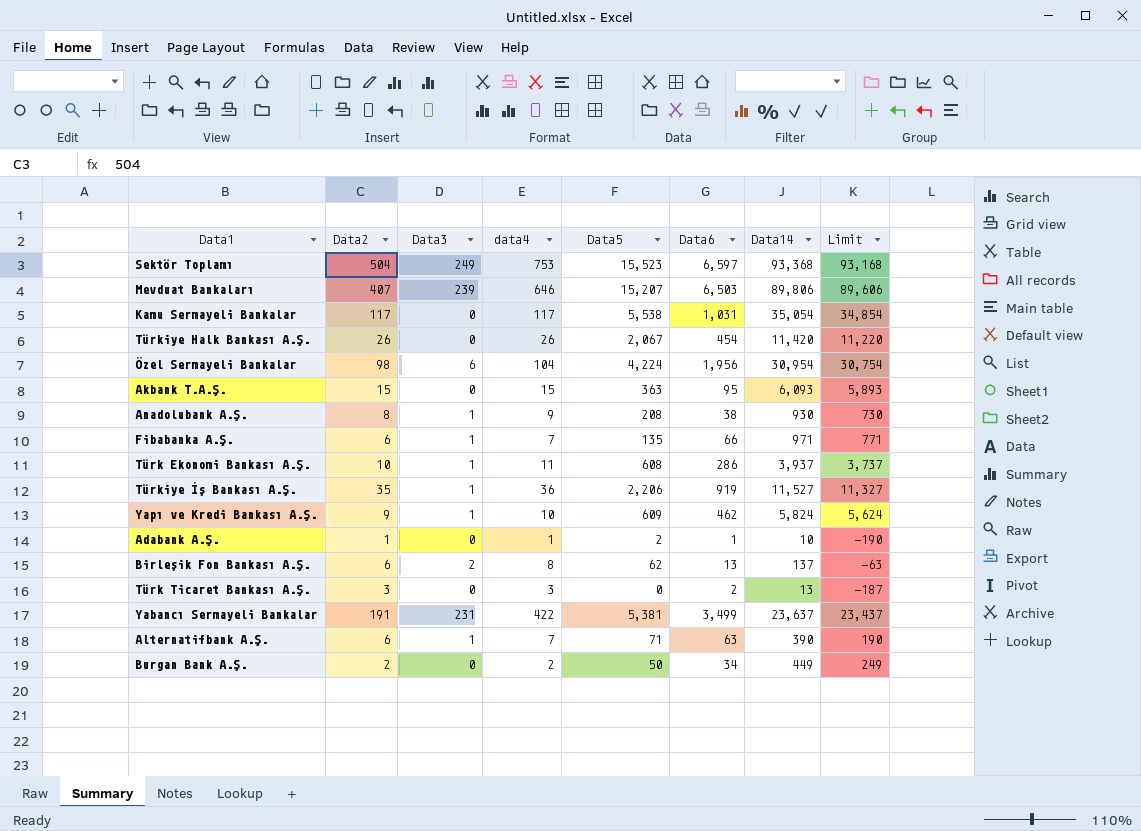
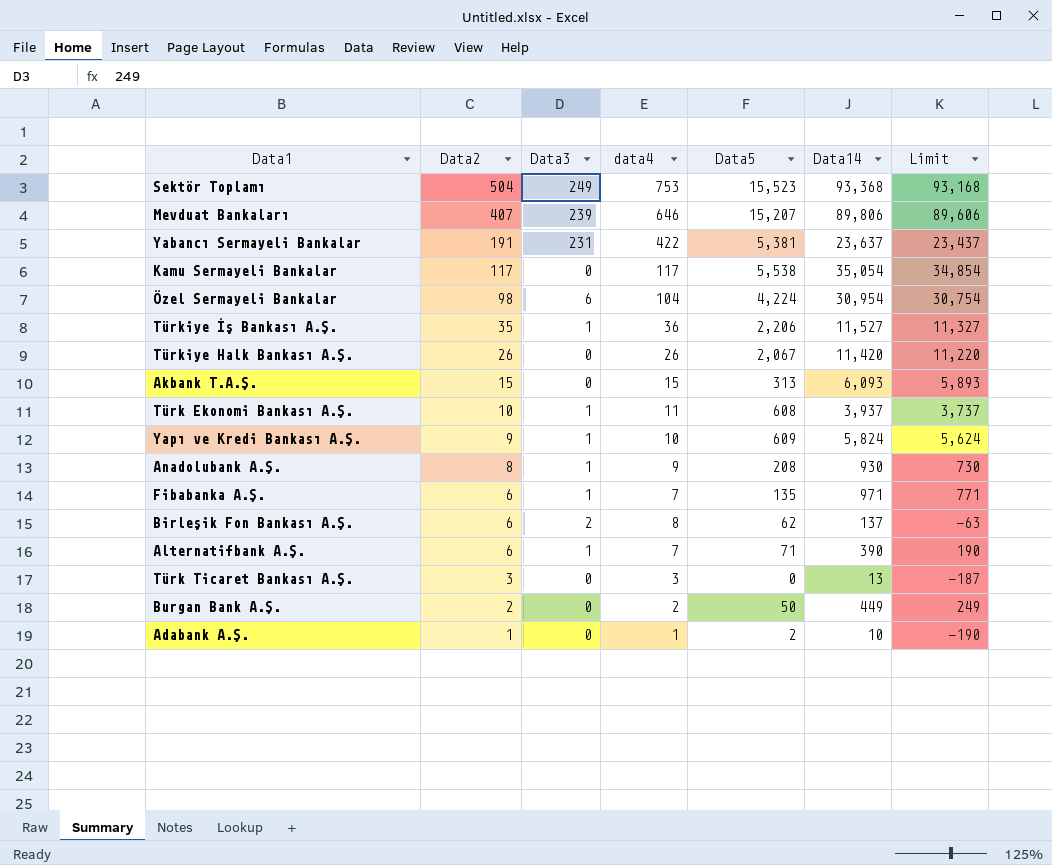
row order: none -> Data2 descending
column Data6 | position: 6 -> none
Akbank T.A.Ş. | Data5: 363 -> 313

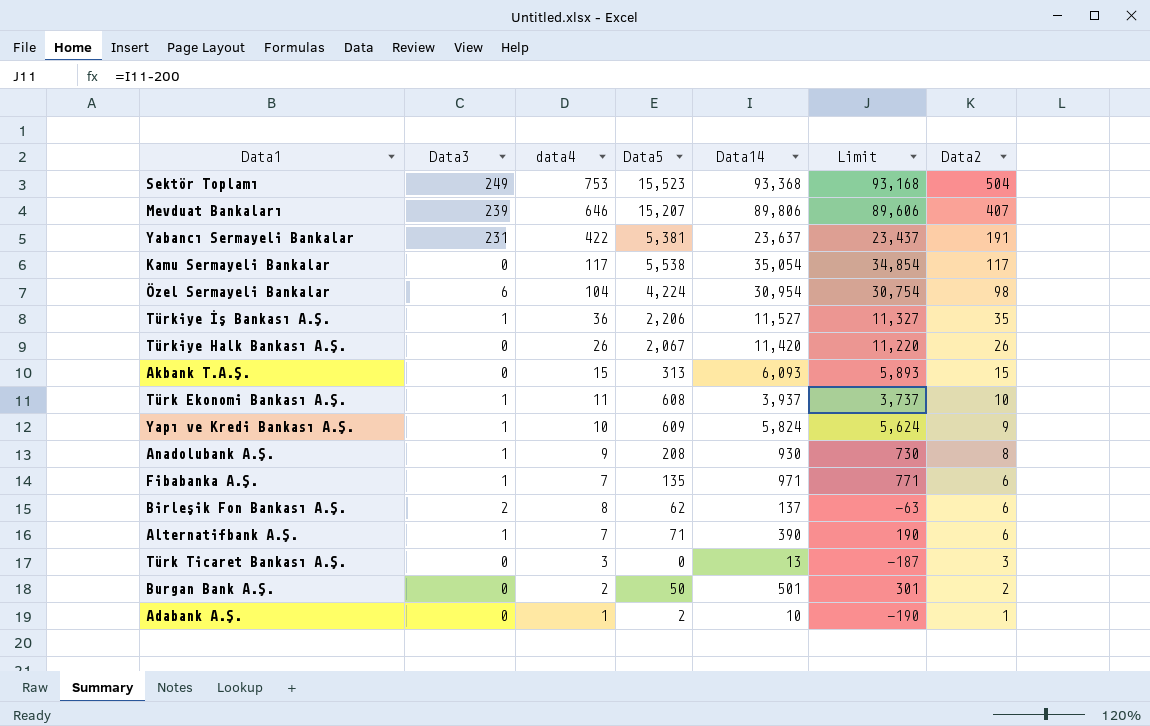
column Data2 | position: 2 -> 7
Burgan Bank A.Ş. | Data14: 449 -> 501
Burgan Bank A.Ş. | Limit: 249 -> 301

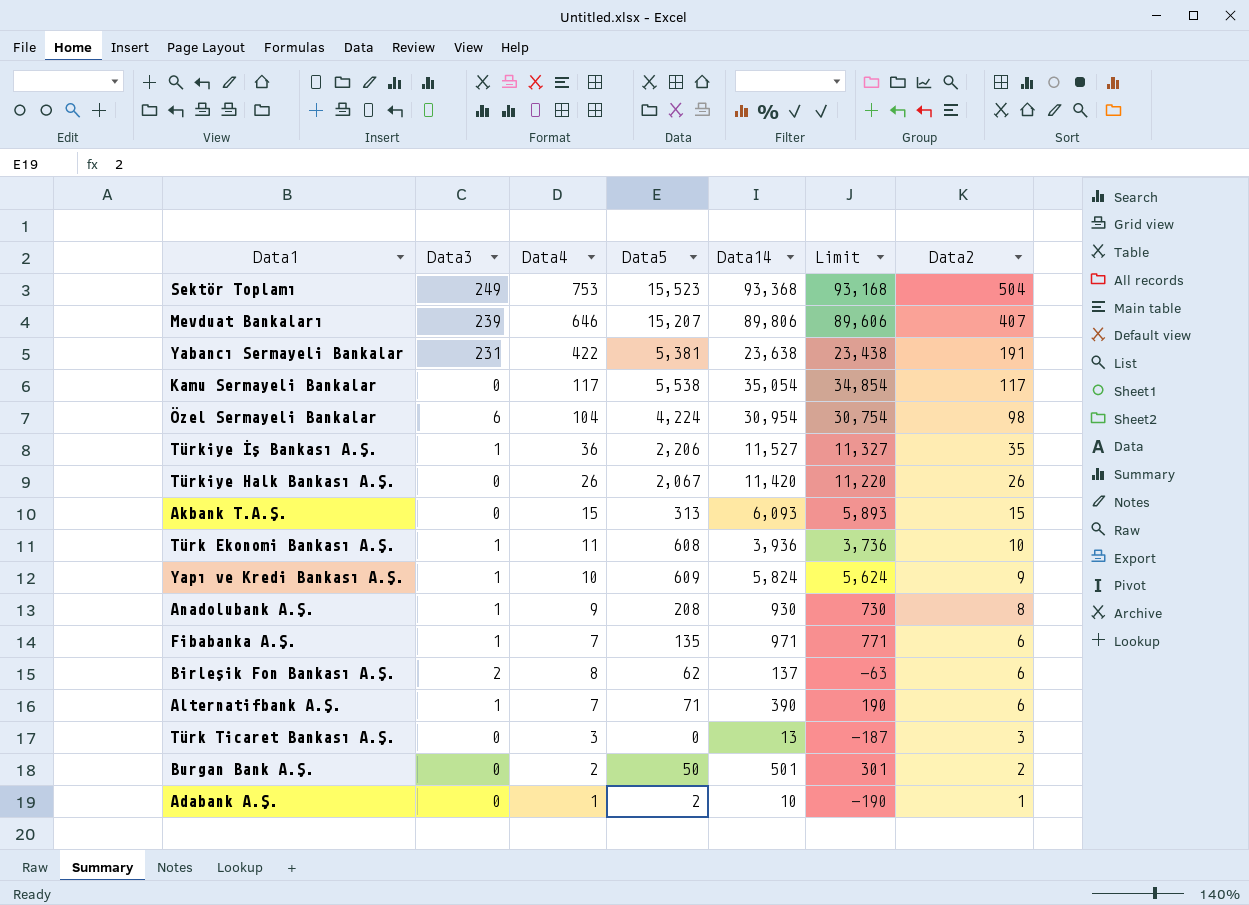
column name: data4 -> Data4
Yabancı Sermayeli Bankalar | Data14: 23,637 -> 23,638
Yabancı Sermayeli Bankalar | Limit: 23,437 -> 23,438
Türk Ekonomi Bankası A.Ş. | Data14: 3,937 -> 3,936
Türk Ekonomi Bankası A.Ş. | Limit: 3,737 -> 3,736

